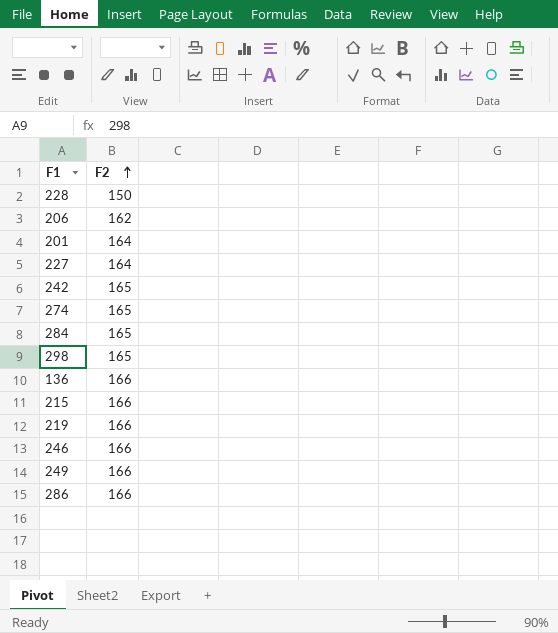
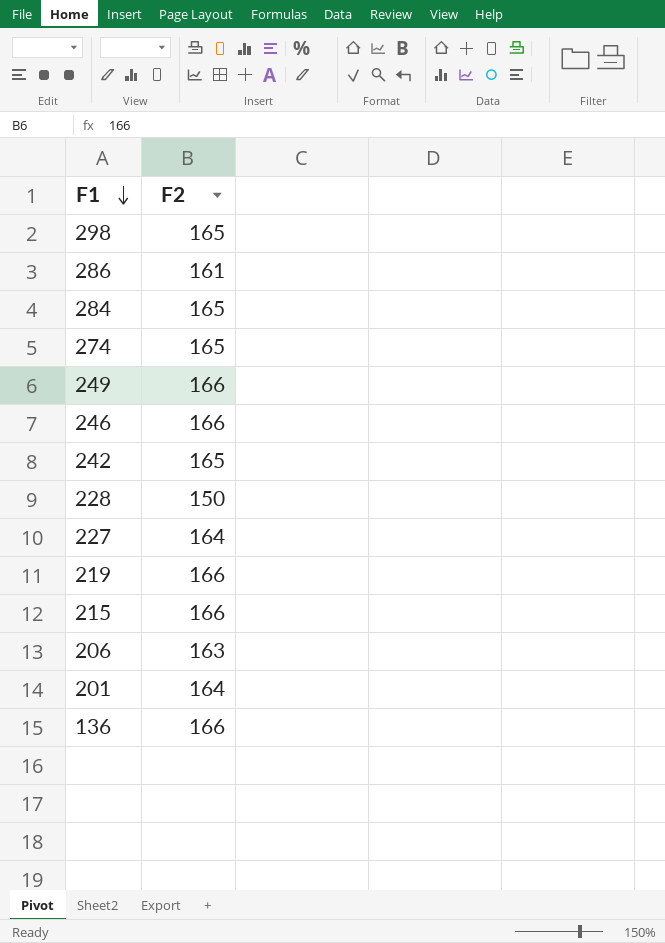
row order: F2 ascending -> F1 descending
286 | F2: 166 -> 161
206 | F2: 162 -> 163

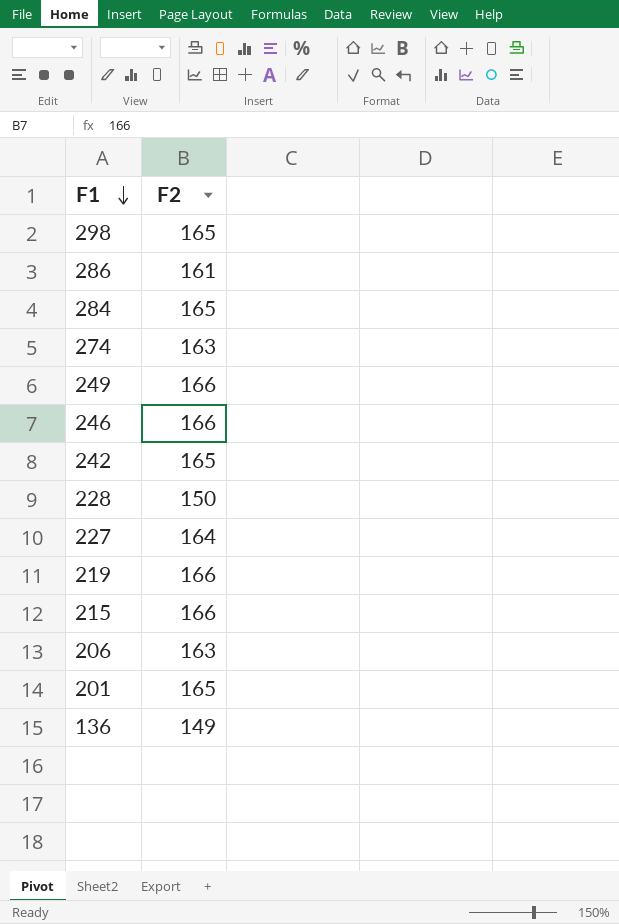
274 | F2: 165 -> 163
201 | F2: 164 -> 165
136 | F2: 166 -> 149

